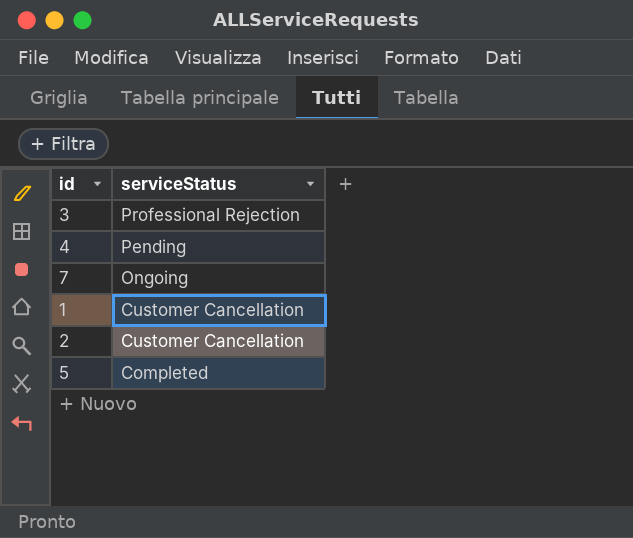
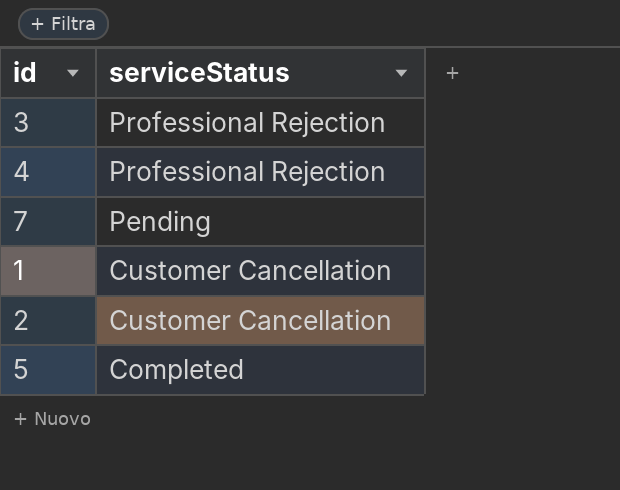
4 | serviceStatus: Pending -> Professional Rejection
7 | serviceStatus: Ongoing -> Pending

